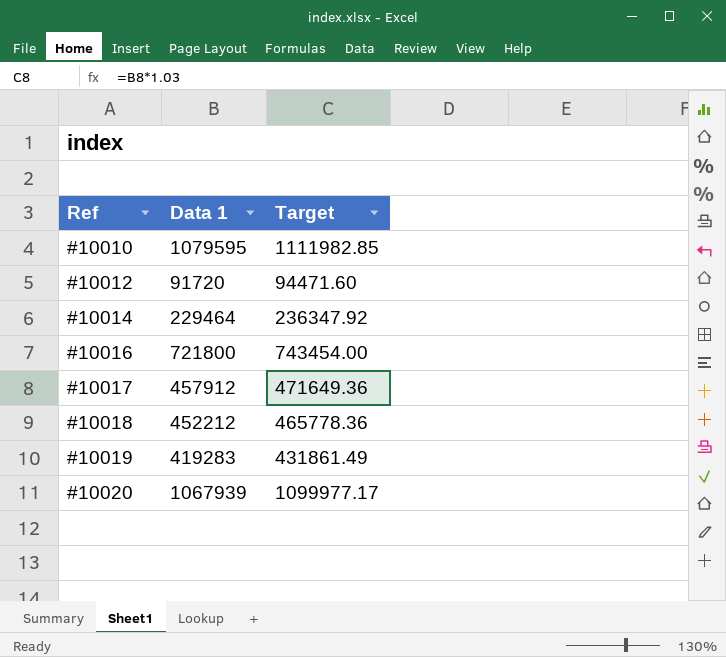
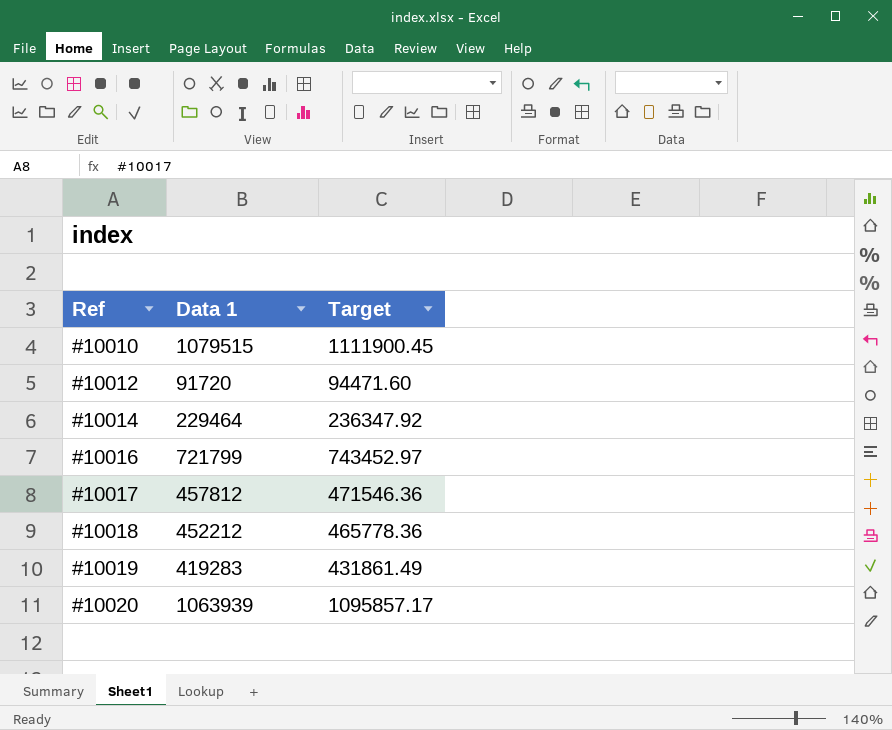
#10010 | Data 1: 1079595 -> 1079515
#10010 | Target: 1111982.85 -> 1111900.45
#10016 | Data 1: 721800 -> 721799
#10016 | Target: 743454.00 -> 743452.97
#10017 | Data 1: 457912 -> 457812
#10017 | Target: 471649.36 -> 471546.36
#10020 | Data 1: 1067939 -> 1063939
#10020 | Target: 1099977.17 -> 1095857.17

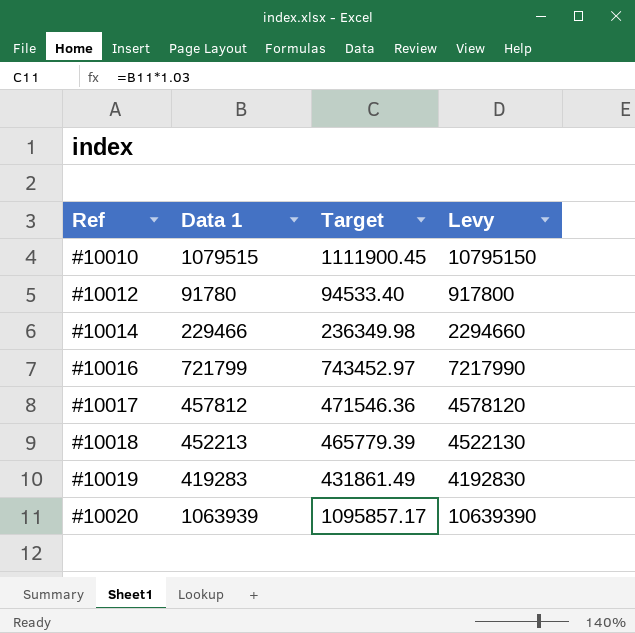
column Levy | formula: none -> [Data 1] * 10
#10012 | Data 1: 91720 -> 91780
#10012 | Target: 94471.60 -> 94533.40
#10014 | Data 1: 229464 -> 229466
#10014 | Target: 236347.92 -> 236349.98
#10018 | Data 1: 452212 -> 452213
#10018 | Target: 465778.36 -> 465779.39

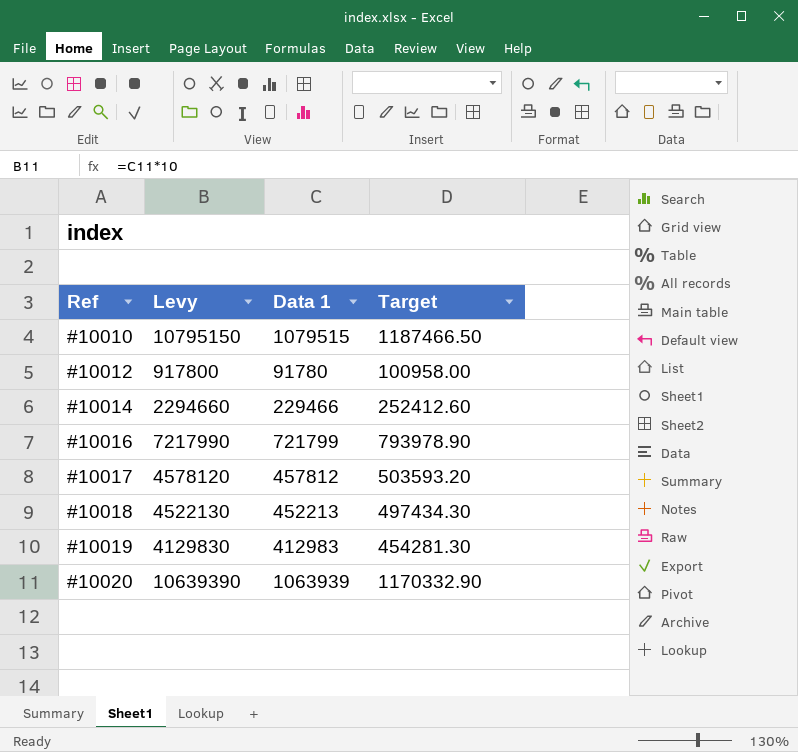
column Levy | position: 4 -> 2
column Target | formula: [Data 1] * 1.03 -> [Data 1] * 1.1
#10019 | Levy: 4192830 -> 4129830
#10019 | Data 1: 419283 -> 412983

